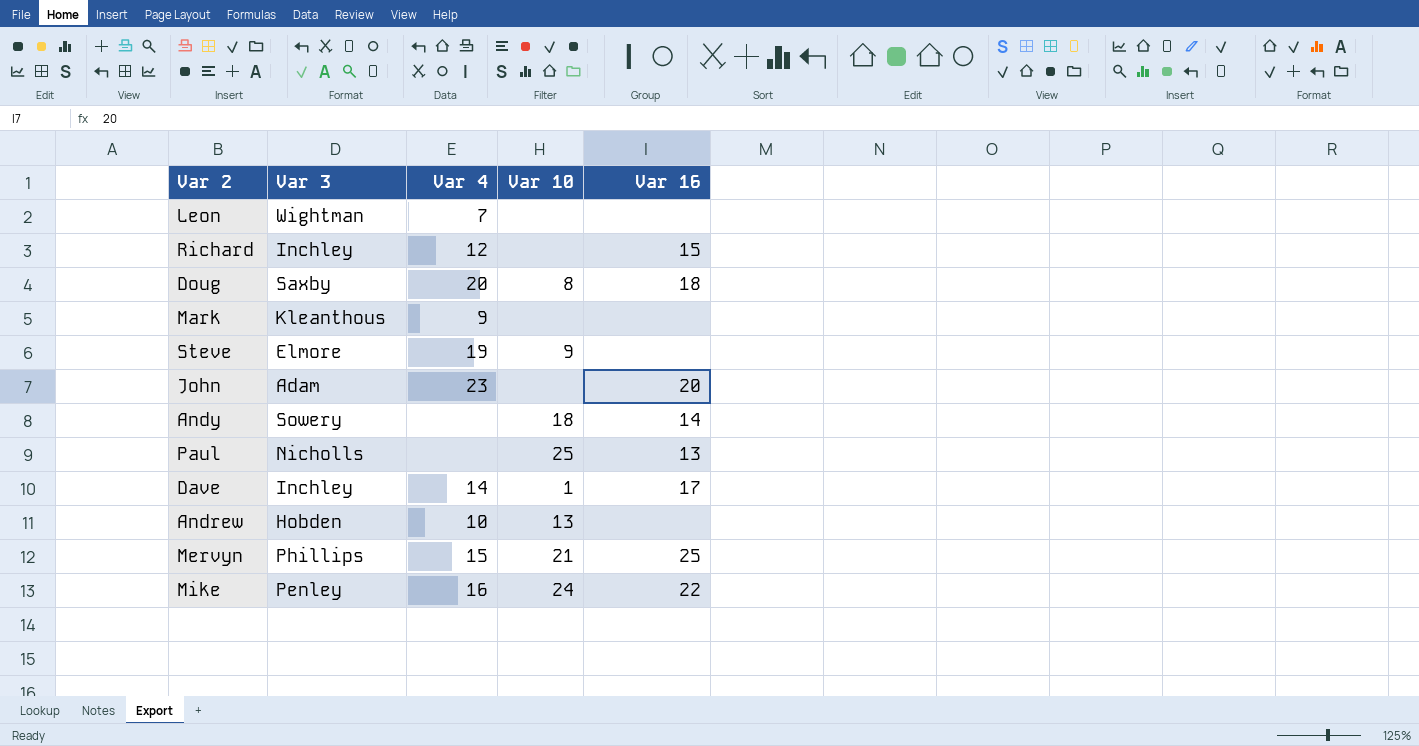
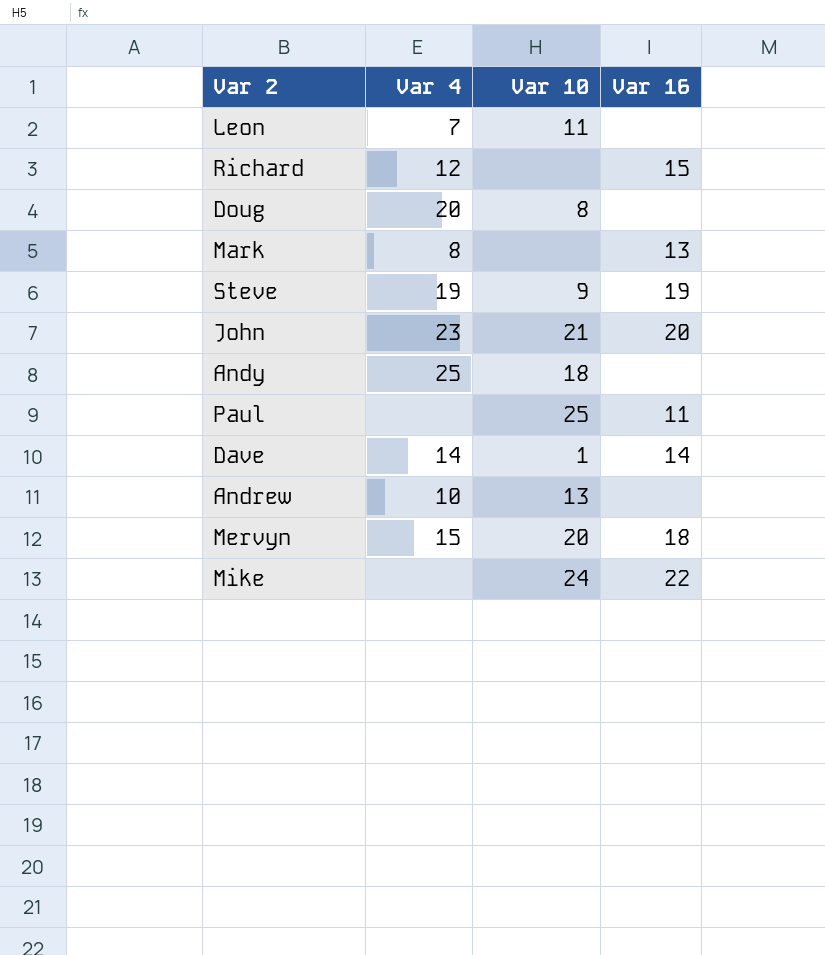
column Var 3 | position: 2 -> none
Leon | Var 10: none -> 11
Doug | Var 16: 18 -> none
Mark | Var 4: 9 -> 8
Mark | Var 16: none -> 13
Steve | Var 16: none -> 19
John | Var 10: none -> 21
Andy | Var 4: none -> 25
Andy | Var 16: 14 -> none
Paul | Var 16: 13 -> 11
Dave | Var 16: 17 -> 14
Mervyn | Var 10: 21 -> 20
Mervyn | Var 16: 25 -> 18
Mike | Var 4: 16 -> none

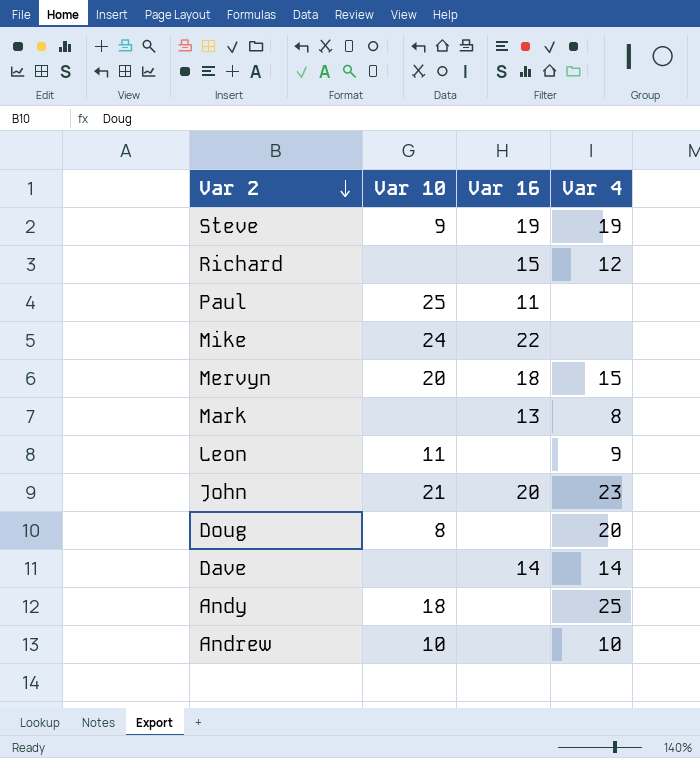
row order: none -> Var 2 descending
column Var 4 | position: 2 -> 4
Leon | Var 4: 7 -> 9
Dave | Var 10: 1 -> none
Andrew | Var 10: 13 -> 10

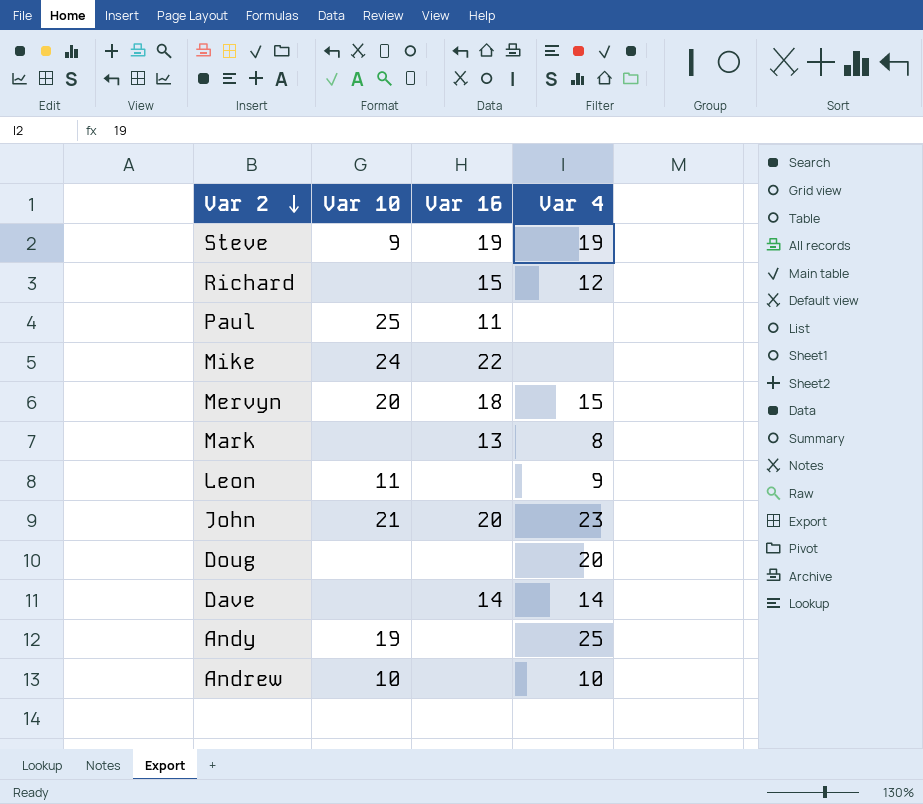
Doug | Var 10: 8 -> none
Andy | Var 10: 18 -> 19

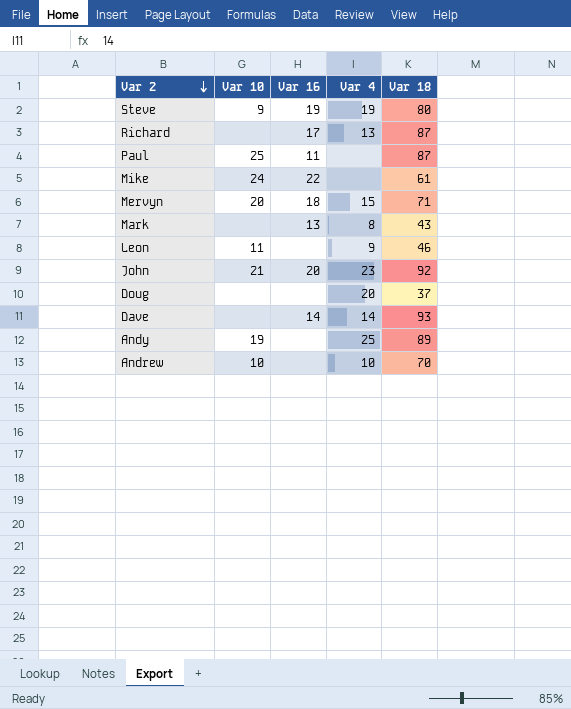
column Var 18 | position: none -> 5
Richard | Var 16: 15 -> 17
Richard | Var 4: 12 -> 13

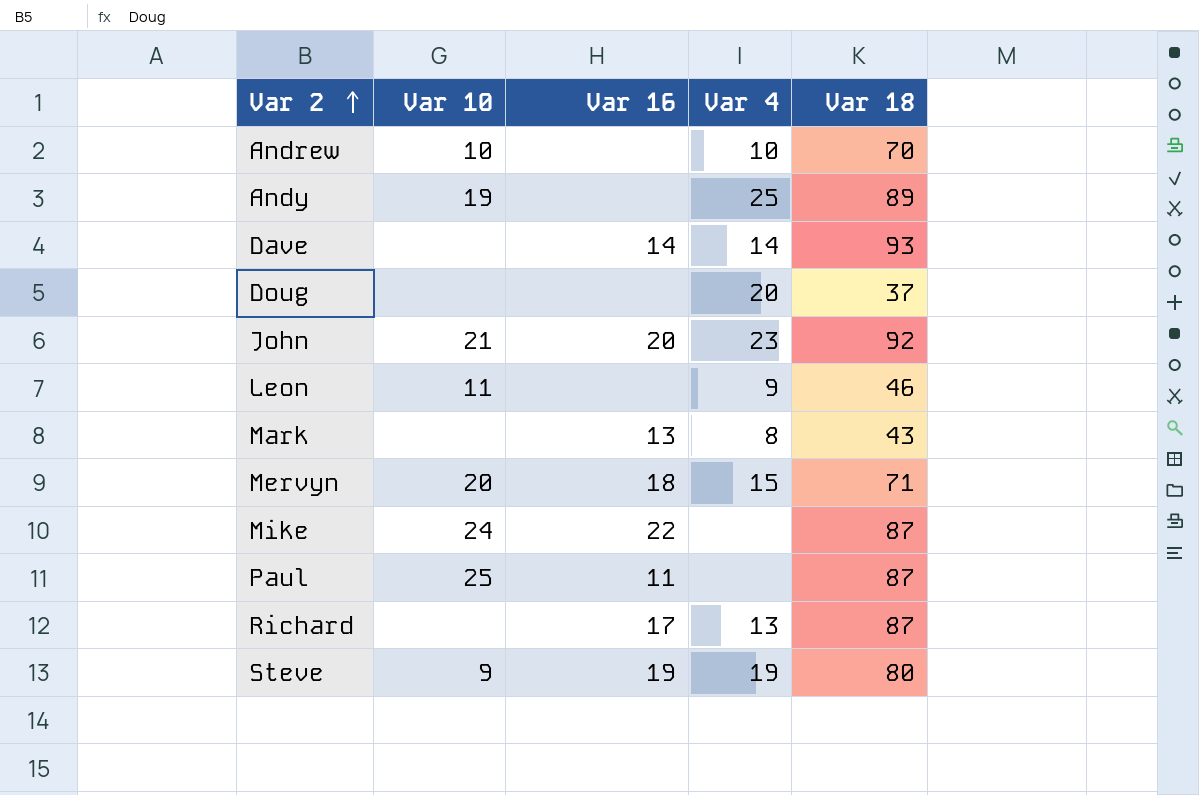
row order: Var 2 descending -> Var 2 ascending
Mike | Var 18: 61 -> 87

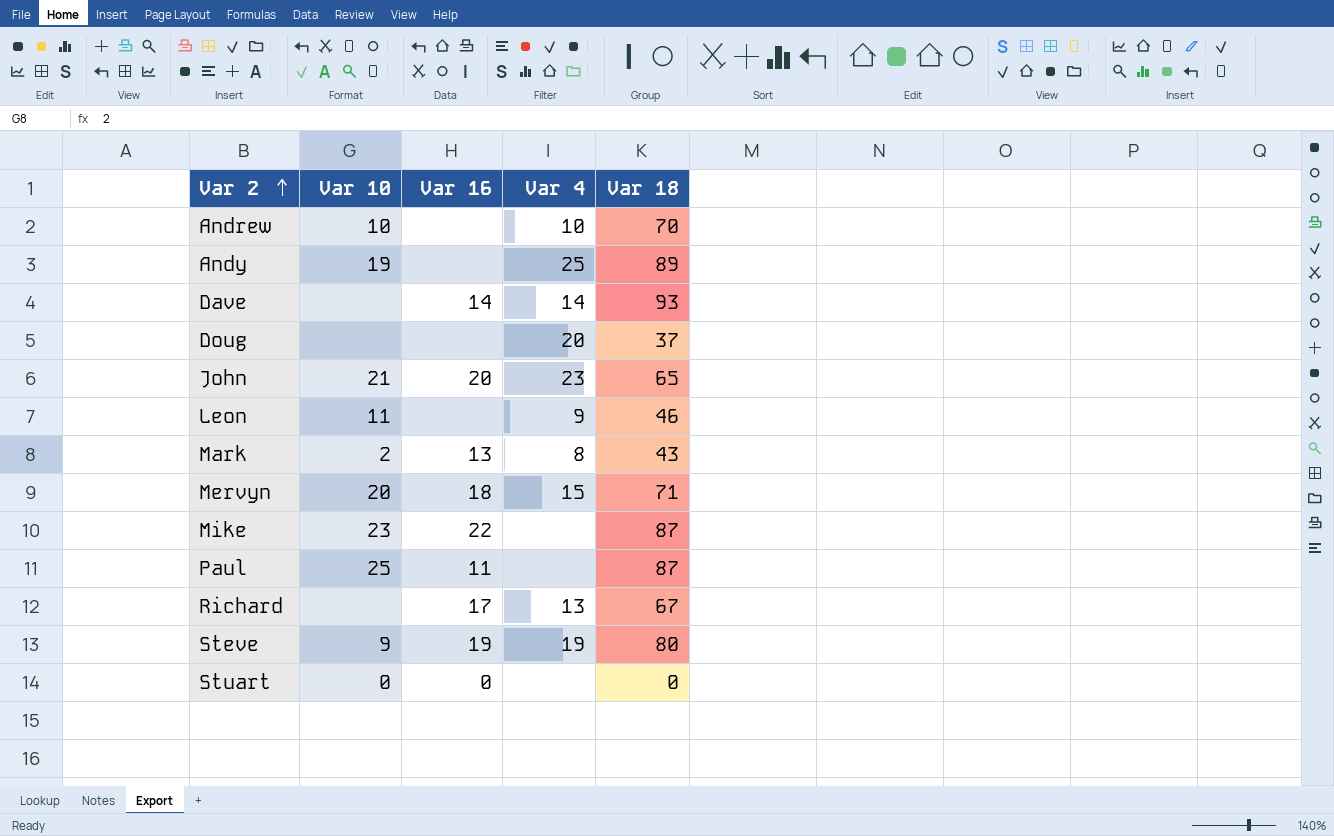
John | Var 18: 92 -> 65
Mark | Var 10: none -> 2
Mike | Var 10: 24 -> 23
Richard | Var 18: 87 -> 67
row Stuart: none -> 0 | 0 | none | 0

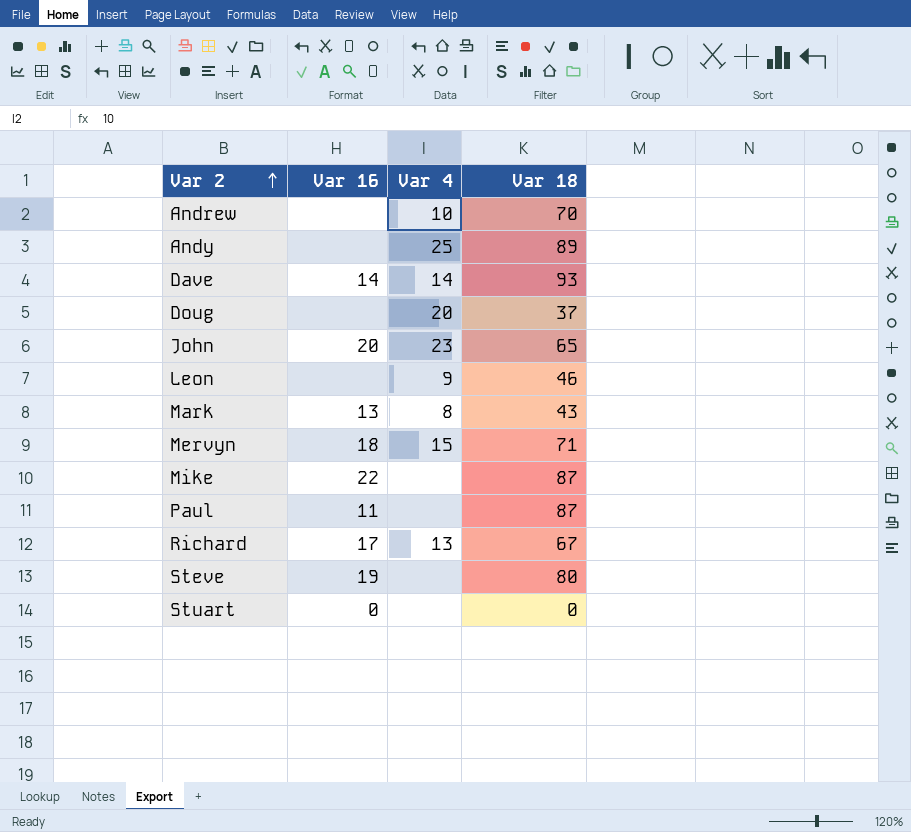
column Var 10 | position: 2 -> none
Steve | Var 4: 19 -> none

